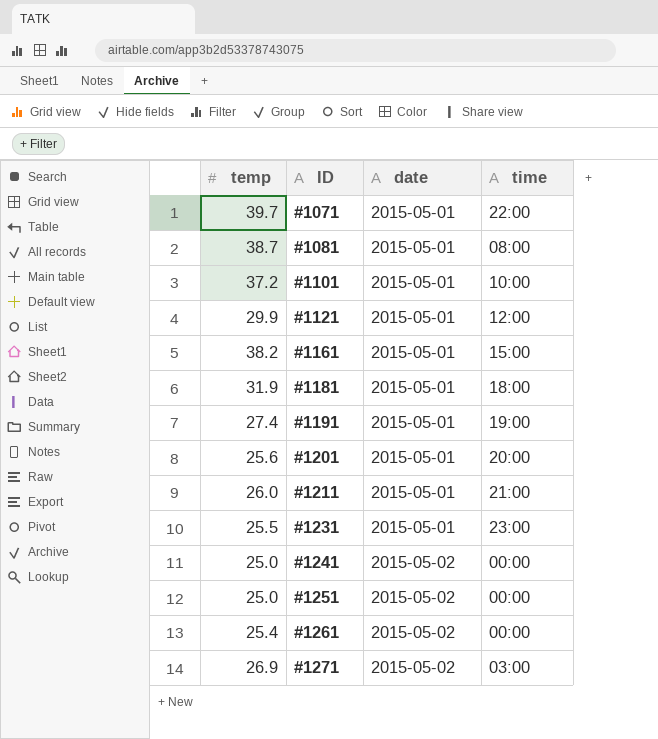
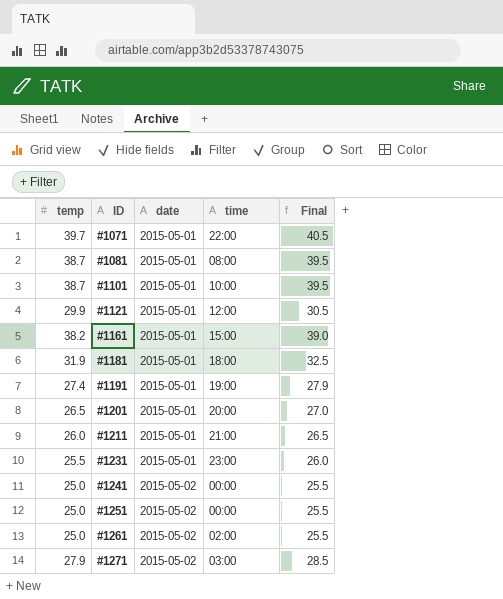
column Final | formula: none -> [temp] * 1.02
#1101 | temp: 37.2 -> 38.7
#1201 | temp: 25.6 -> 26.5
#1261 | temp: 25.4 -> 25.0
#1261 | time: 00:00 -> 02:00
#1271 | temp: 26.9 -> 27.9

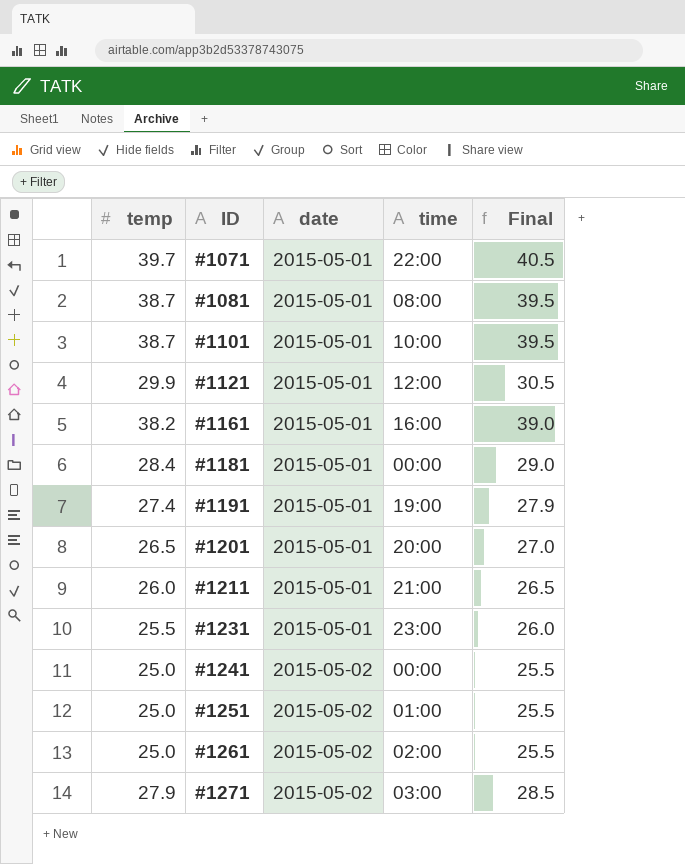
#1161 | time: 15:00 -> 16:00
#1181 | temp: 31.9 -> 28.4
#1181 | time: 18:00 -> 00:00
#1181 | Final: 32.5 -> 29.0
#1251 | time: 00:00 -> 01:00

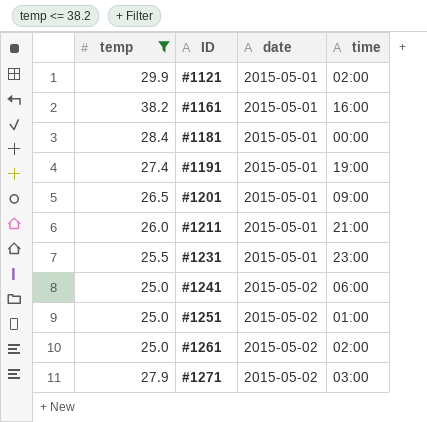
filter: none -> temp <= 38.2
column Final | formula: [temp] * 1.02 -> none
#1121 | time: 12:00 -> 02:00
#1201 | time: 20:00 -> 09:00
#1241 | time: 00:00 -> 06:00

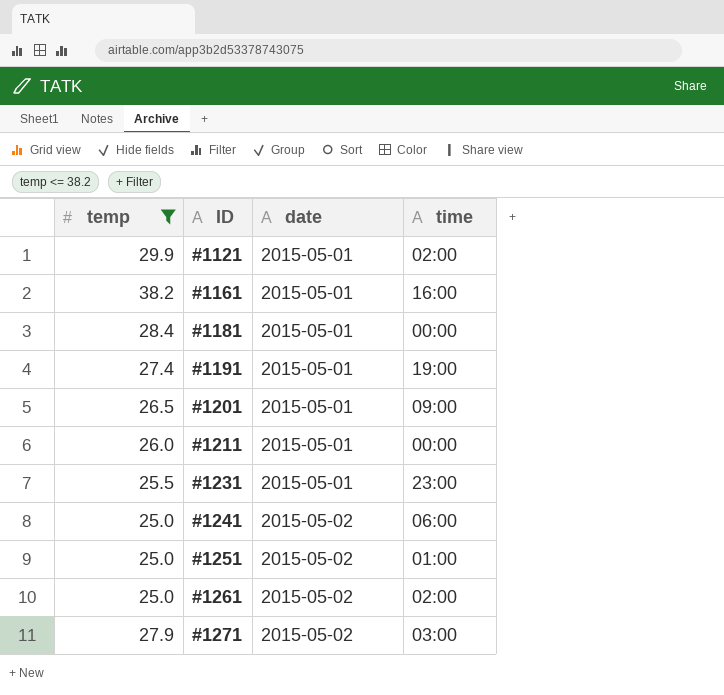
#1211 | time: 21:00 -> 00:00

